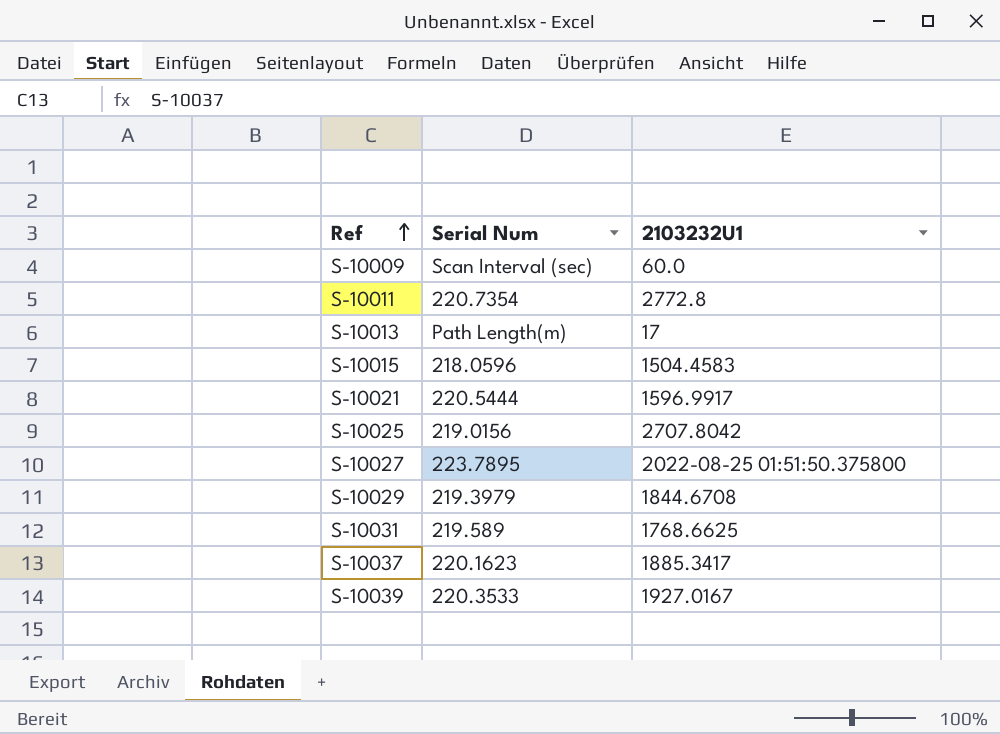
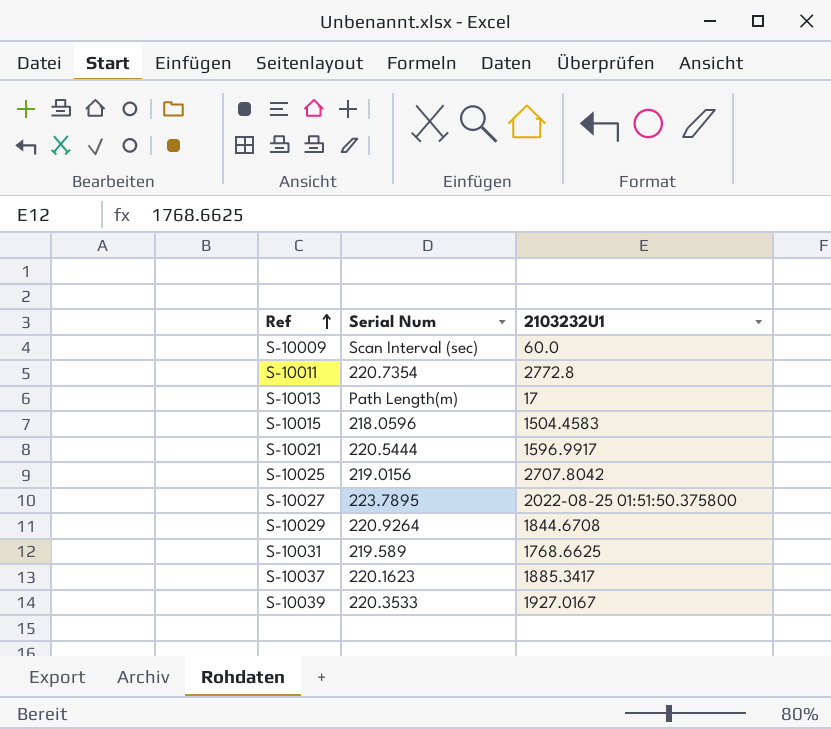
S-10029 | Serial Num: 219.3979 -> 220.9264

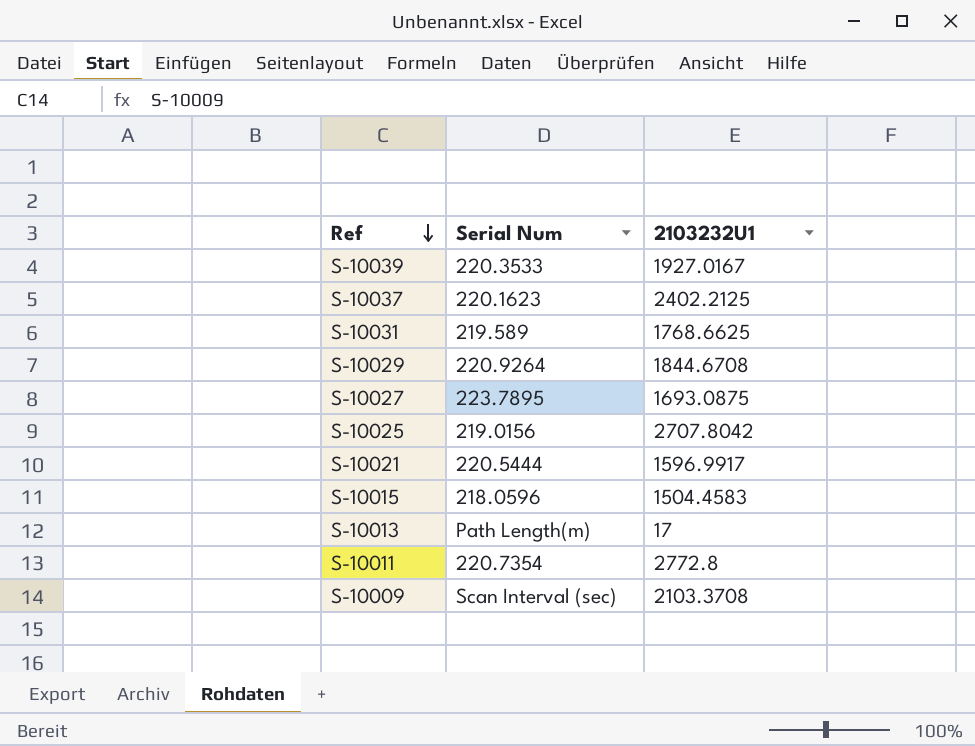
row order: Ref ascending -> Ref descending
S-10037 | 2103232U1: 1885.3417 -> 2402.2125
S-10027 | 2103232U1: 2022-08-25 01:51:50.375800 -> 1693.0875
S-10009 | 2103232U1: 60.0 -> 2103.3708

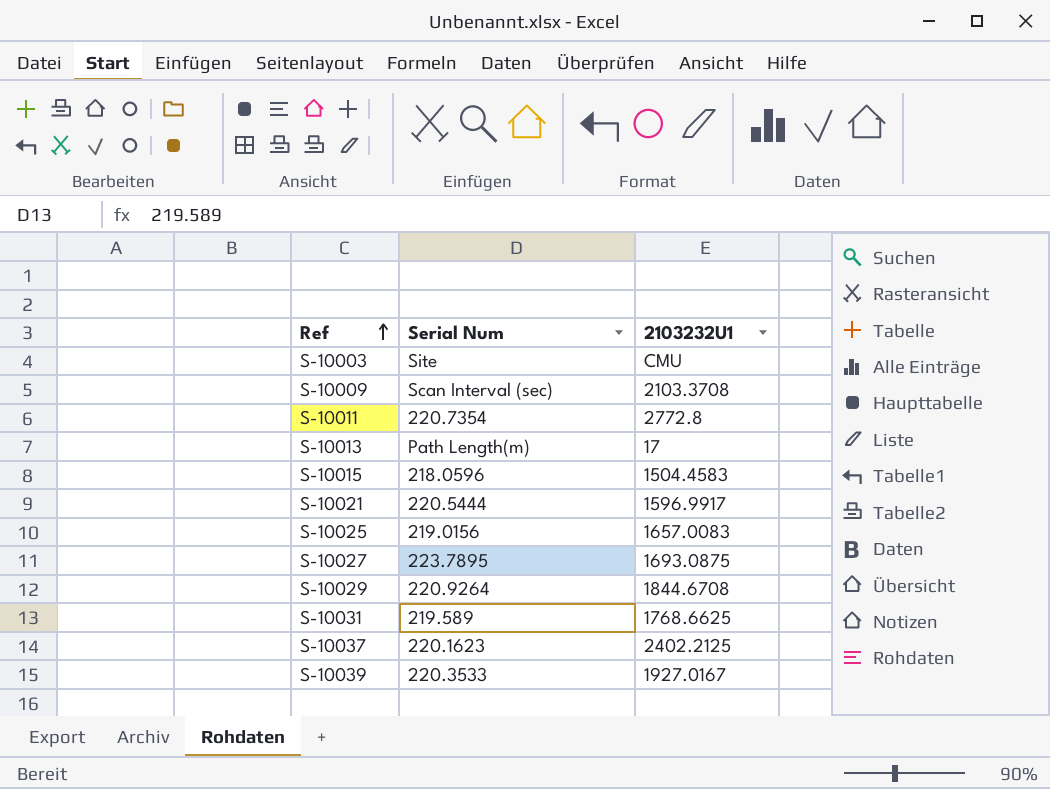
row order: Ref descending -> Ref ascending
row S-10003: none -> Site | CMU
S-10025 | 2103232U1: 2707.8042 -> 1657.0083

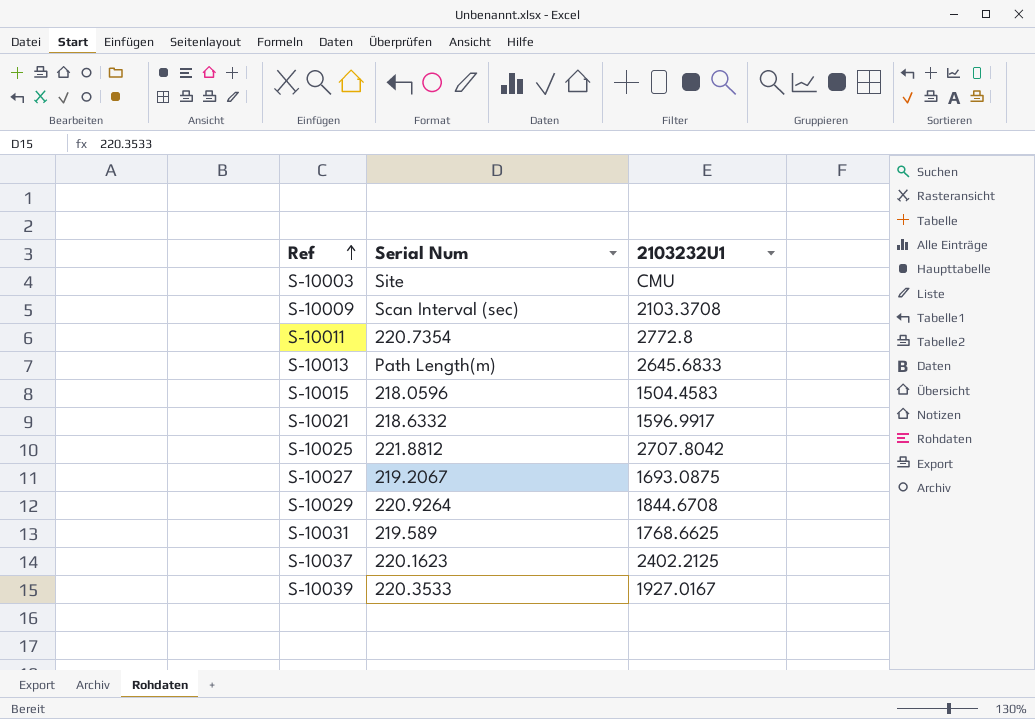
S-10013 | 2103232U1: 17 -> 2645.6833
S-10021 | Serial Num: 220.5444 -> 218.6332
S-10025 | Serial Num: 219.0156 -> 221.8812
S-10025 | 2103232U1: 1657.0083 -> 2707.8042
S-10027 | Serial Num: 223.7895 -> 219.2067

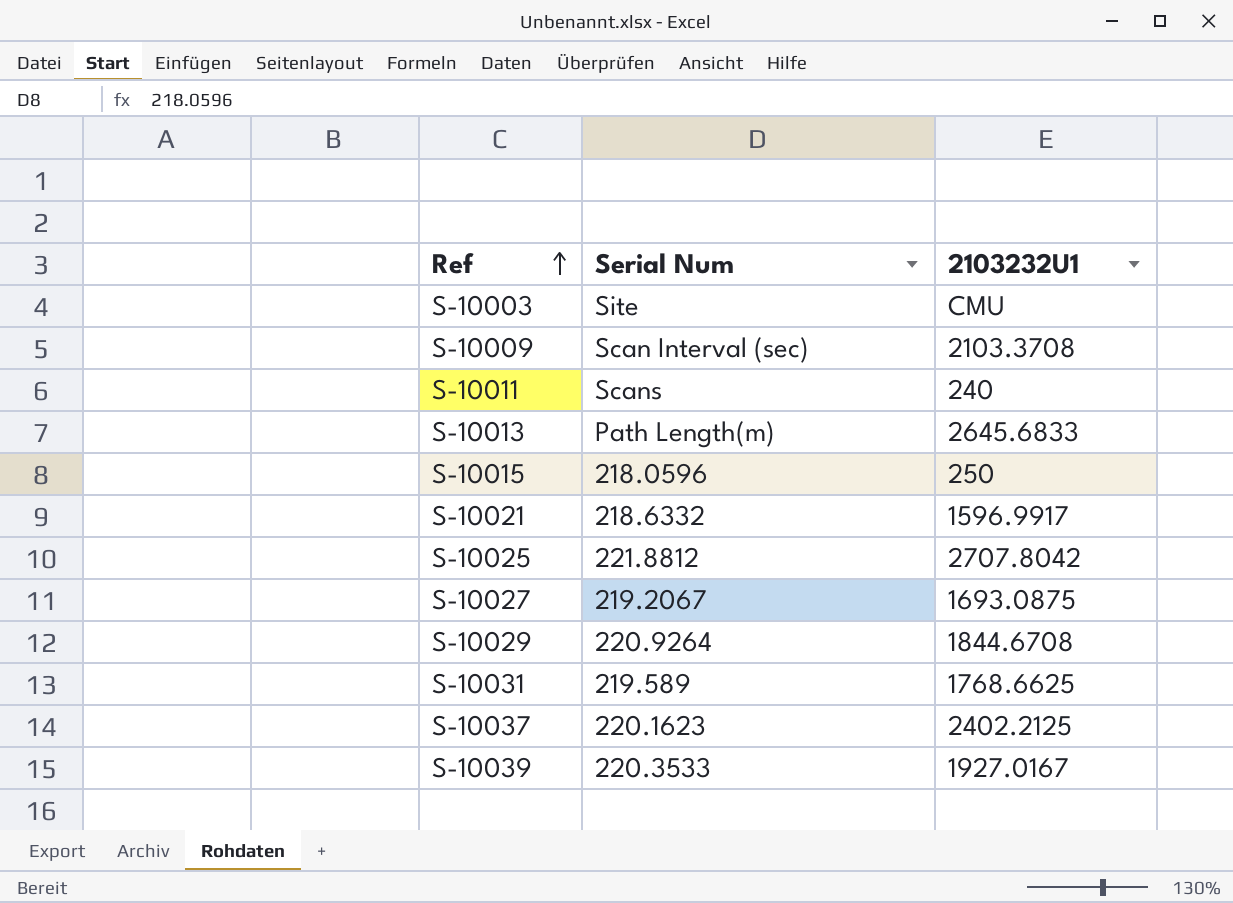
S-10011 | Serial Num: 220.7354 -> Scans
S-10011 | 2103232U1: 2772.8 -> 240
S-10015 | 2103232U1: 1504.4583 -> 250

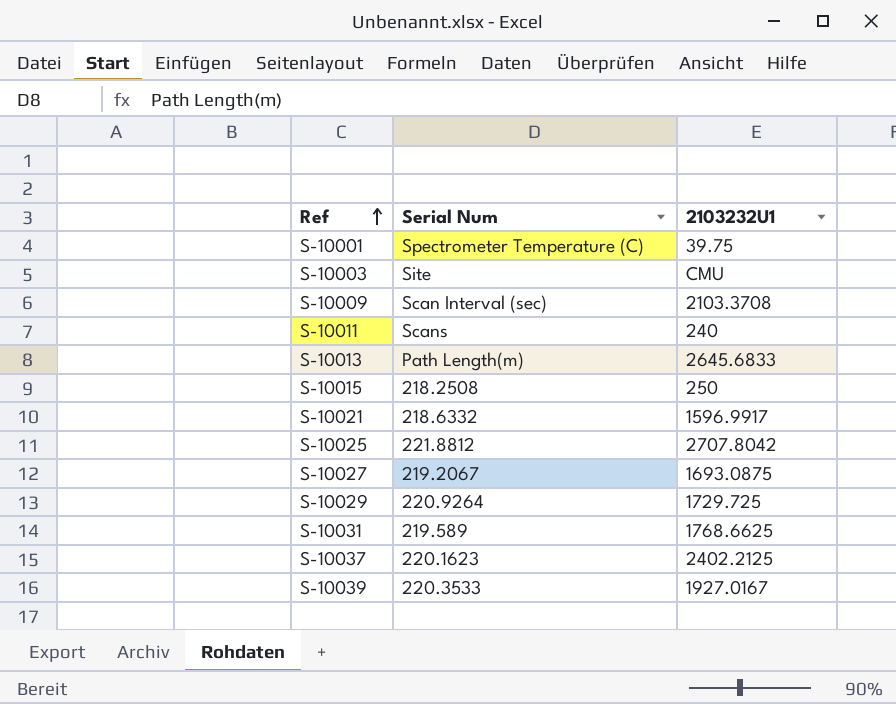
row S-10001: none -> Spectrometer Temperature (C) | 39.75
S-10015 | Serial Num: 218.0596 -> 218.2508
S-10029 | 2103232U1: 1844.6708 -> 1729.725

